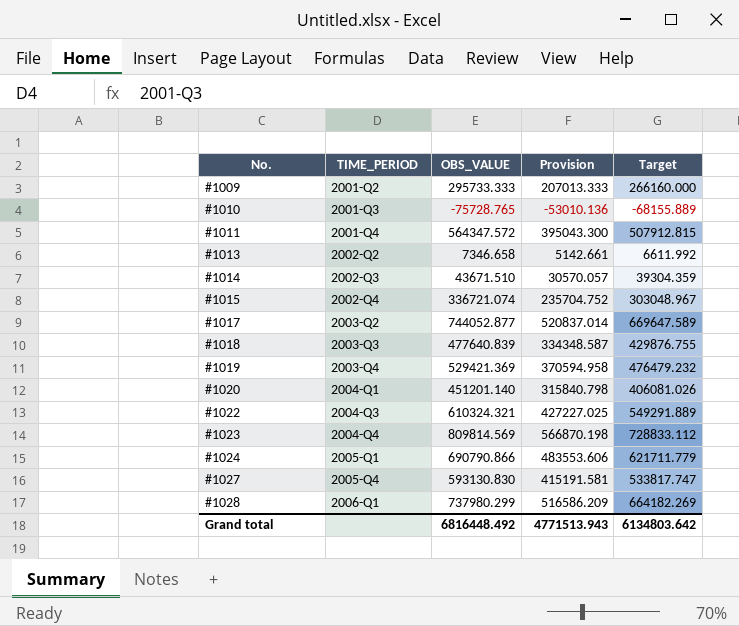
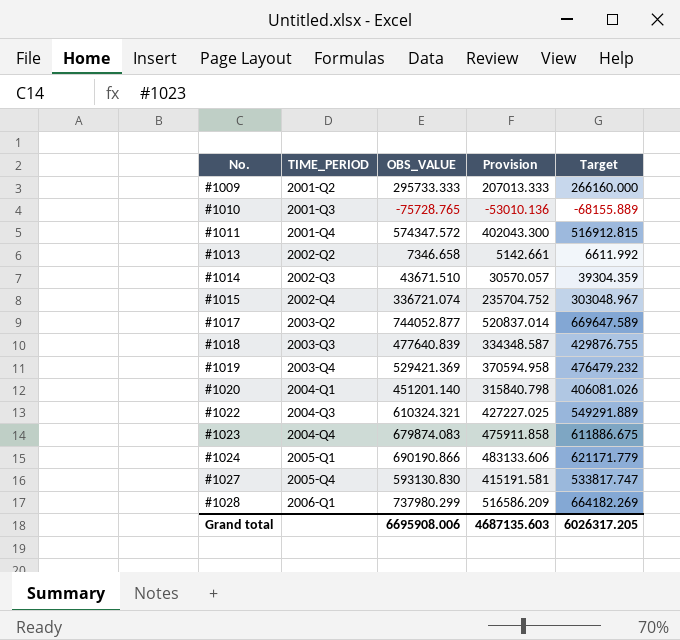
#1011 | OBS_VALUE: 564347.572 -> 574347.572
#1011 | Provision: 395043.300 -> 402043.300
#1011 | Target: 507912.815 -> 516912.815
#1023 | OBS_VALUE: 809814.569 -> 679874.083
#1023 | Provision: 566870.198 -> 475911.858
#1023 | Target: 728833.112 -> 611886.675
#1024 | OBS_VALUE: 690790.866 -> 690190.866
#1024 | Provision: 483553.606 -> 483133.606
#1024 | Target: 621711.779 -> 621171.779
Grand total | OBS_VALUE: 6816448.492 -> 6695908.006
Grand total | Provision: 4771513.943 -> 4687135.603
Grand total | Target: 6134803.642 -> 6026317.205

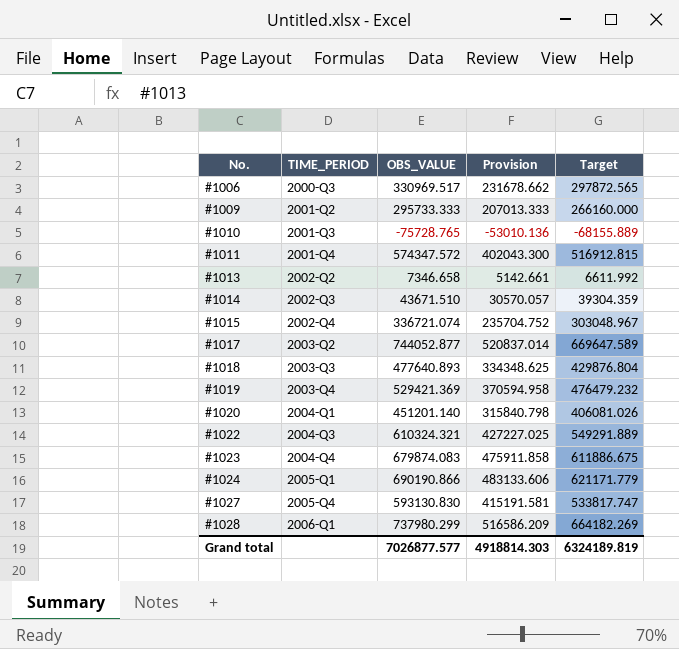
row #1006: none -> 2000-Q3 | 330969.517 | 231678.662 | 297872.565
#1018 | OBS_VALUE: 477640.839 -> 477640.893
#1018 | Provision: 334348.587 -> 334348.625
#1018 | Target: 429876.755 -> 429876.804
Grand total | OBS_VALUE: 6695908.006 -> 7026877.577
Grand total | Provision: 4687135.603 -> 4918814.303
Grand total | Target: 6026317.205 -> 6324189.819

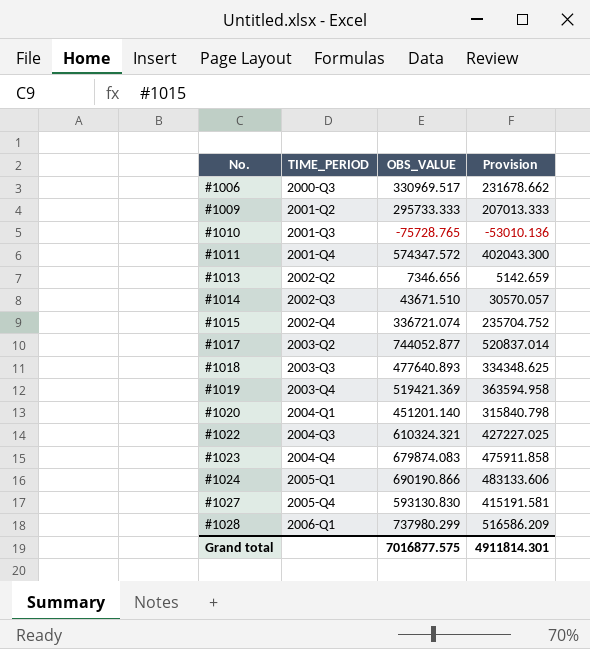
column Target | formula: [OBS_VALUE] * 0.9 -> none
#1013 | OBS_VALUE: 7346.658 -> 7346.656
#1013 | Provision: 5142.661 -> 5142.659
#1019 | OBS_VALUE: 529421.369 -> 519421.369
#1019 | Provision: 370594.958 -> 363594.958
Grand total | OBS_VALUE: 7026877.577 -> 7016877.575
Grand total | Provision: 4918814.303 -> 4911814.301

